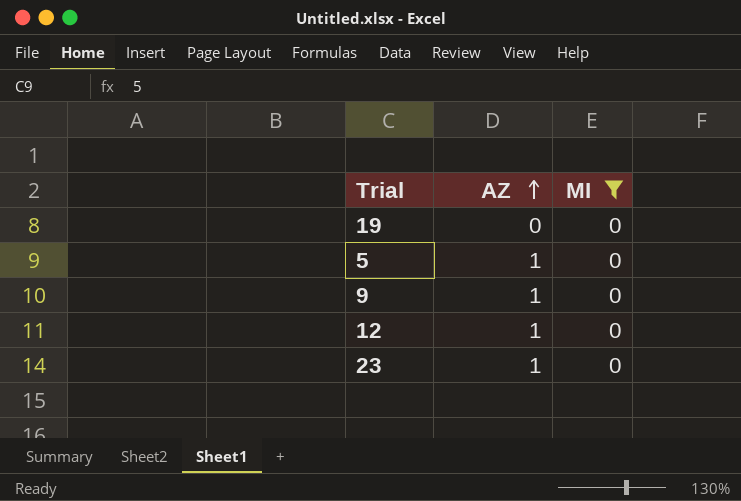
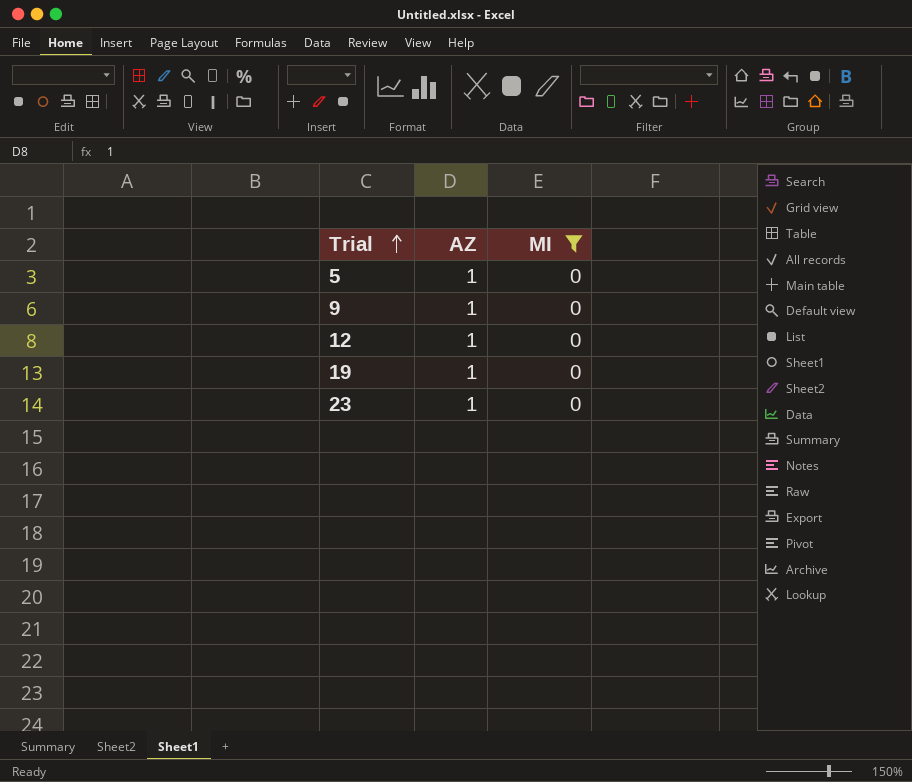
row order: AZ ascending -> Trial ascending
19 | AZ: 0 -> 1

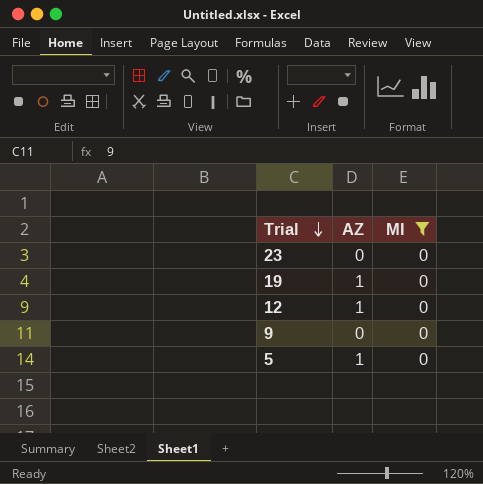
row order: Trial ascending -> Trial descending
23 | AZ: 1 -> 0
9 | AZ: 1 -> 0

